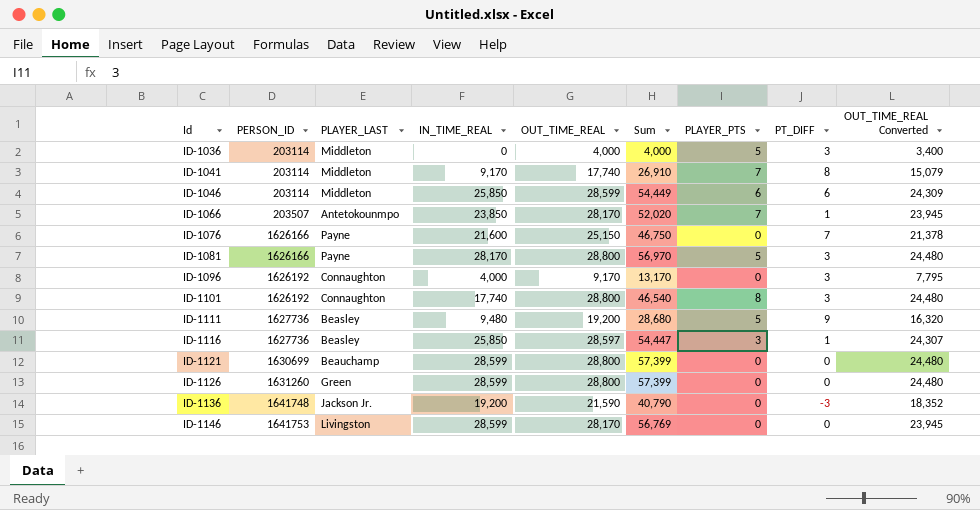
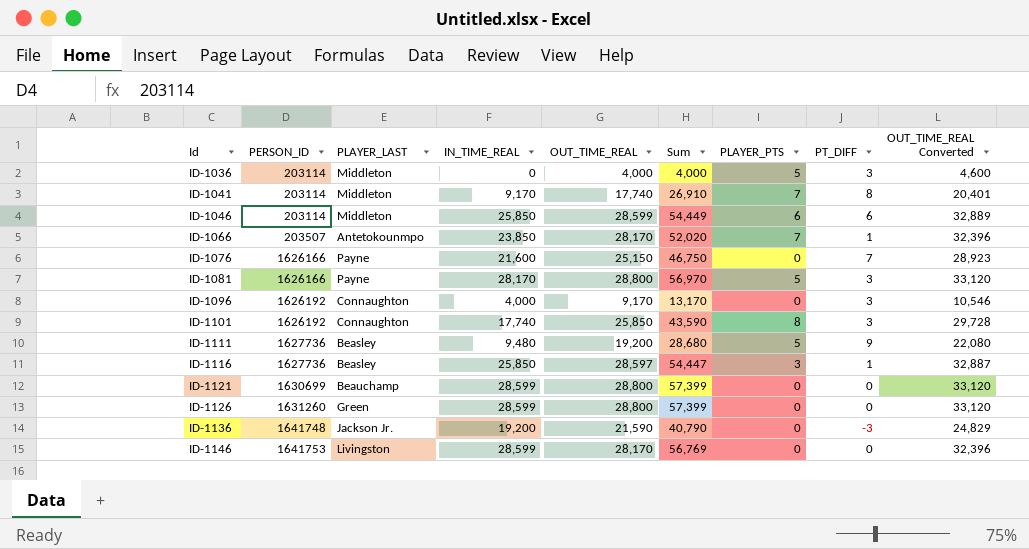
column OUT_TIME_REAL Converted | formula: [OUT_TIME_REAL] * 0.85 -> [OUT_TIME_REAL] * 1.15
ID-1101 | OUT_TIME_REAL: 28,800 -> 25,850
ID-1101 | Sum: 46,540 -> 43,590

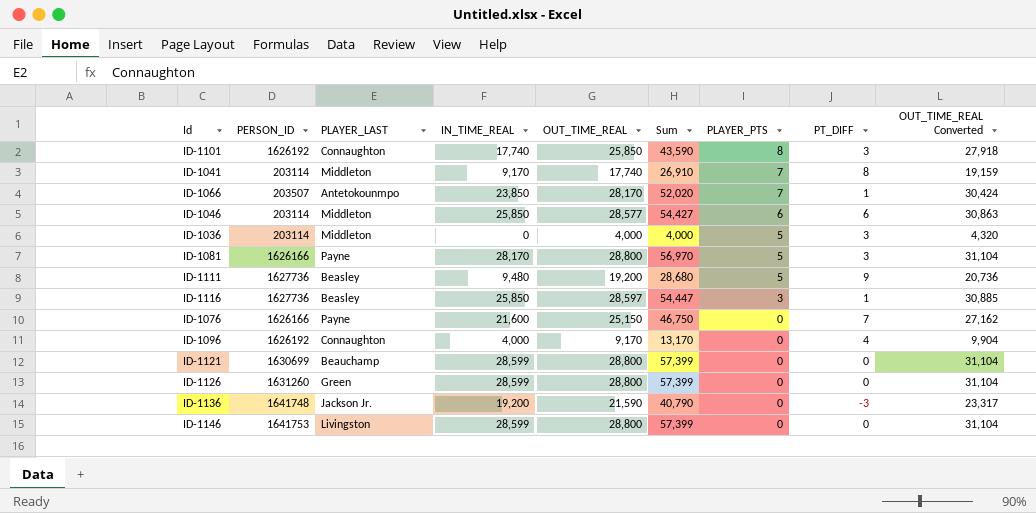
row order: Id ascending -> PLAYER_PTS descending
column OUT_TIME_REAL Converted | formula: [OUT_TIME_REAL] * 1.15 -> [OUT_TIME_REAL] * 1.08
ID-1046 | OUT_TIME_REAL: 28,599 -> 28,577
ID-1046 | Sum: 54,449 -> 54,427
ID-1096 | PT_DIFF: 3 -> 4
ID-1146 | OUT_TIME_REAL: 28,170 -> 28,800
ID-1146 | Sum: 56,769 -> 57,399

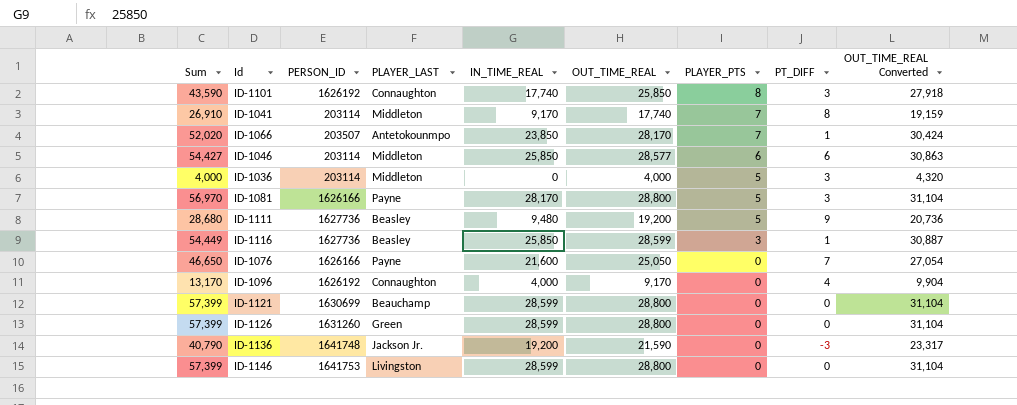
column Sum | position: 6 -> 1
ID-1116 | Sum: 54,447 -> 54,449
ID-1116 | OUT_TIME_REAL: 28,597 -> 28,599
ID-1116 | OUT_TIME_REAL Converted: 30,885 -> 30,887
ID-1076 | Sum: 46,750 -> 46,650
ID-1076 | OUT_TIME_REAL: 25,150 -> 25,050
ID-1076 | OUT_TIME_REAL Converted: 27,162 -> 27,054

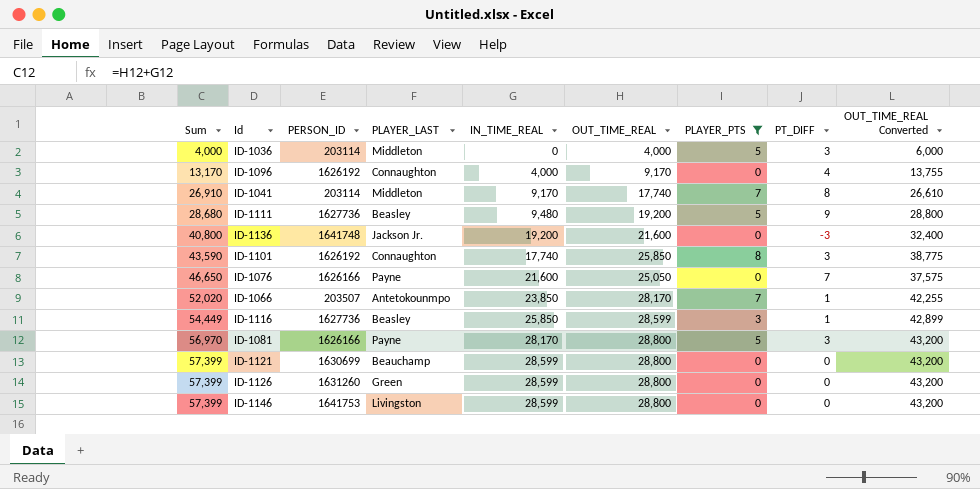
filter: none -> PLAYER_PTS != 6
row order: PLAYER_PTS descending -> Sum ascending
column OUT_TIME_REAL Converted | formula: [OUT_TIME_REAL] * 1.08 -> [OUT_TIME_REAL] * 1.5
ID-1136 | Sum: 40,790 -> 40,800
ID-1136 | OUT_TIME_REAL: 21,590 -> 21,600

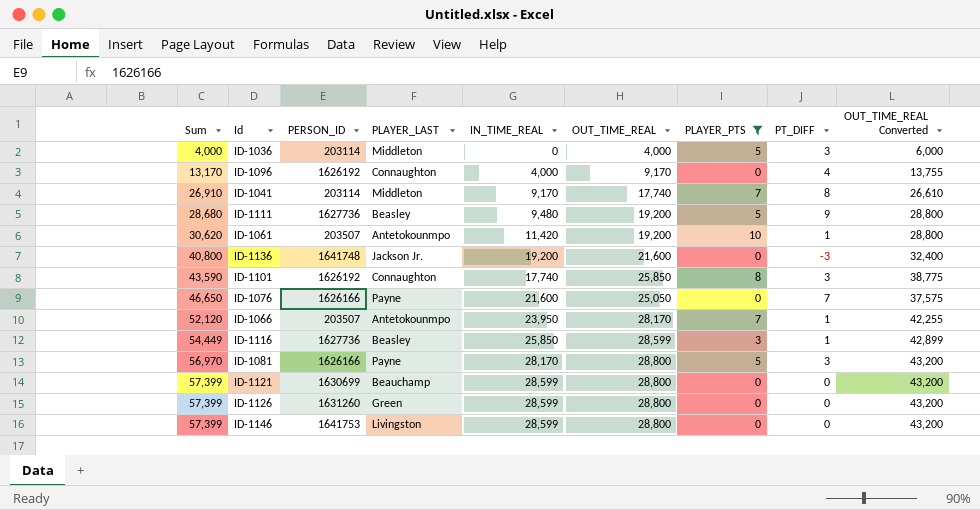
row ID-1061: none -> 30,620 | 203507 | Antetokounmpo | 11,420 | 19,200 | 10 | 1 | 28,800
ID-1066 | Sum: 52,020 -> 52,120
ID-1066 | IN_TIME_REAL: 23,850 -> 23,950

